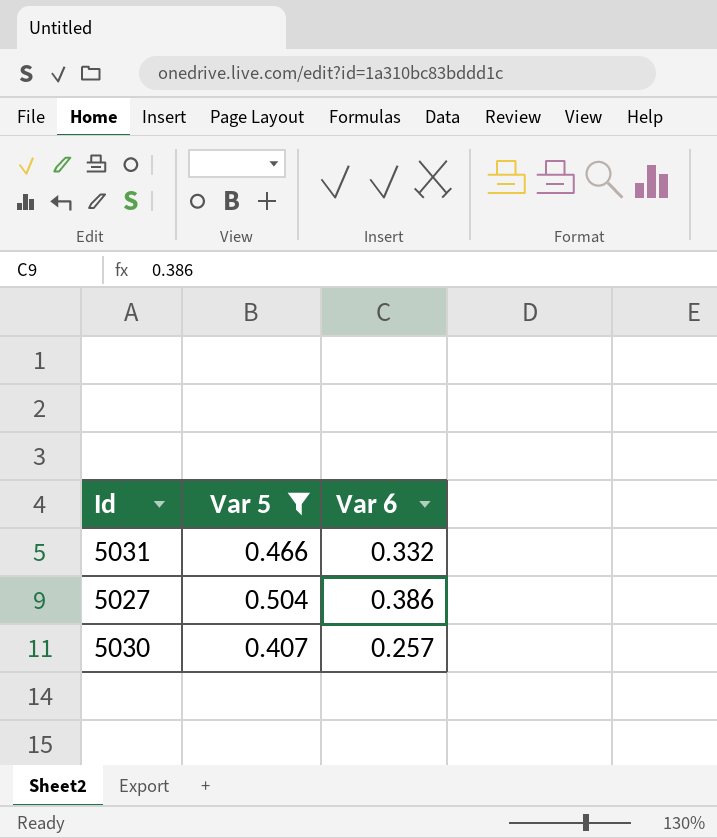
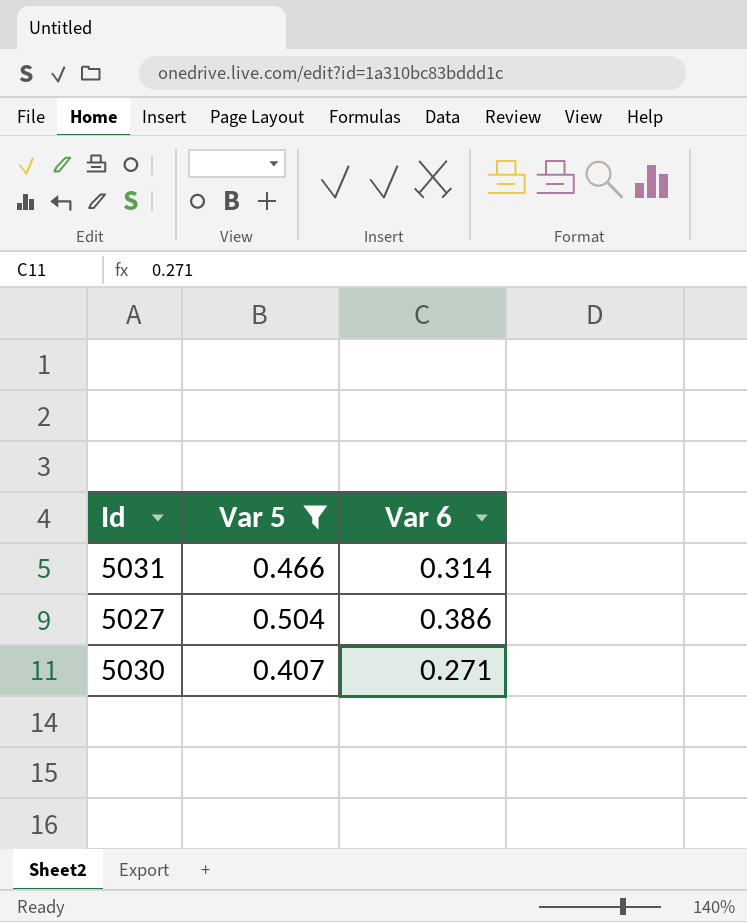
5031 | Var 6: 0.332 -> 0.314
5030 | Var 6: 0.257 -> 0.271

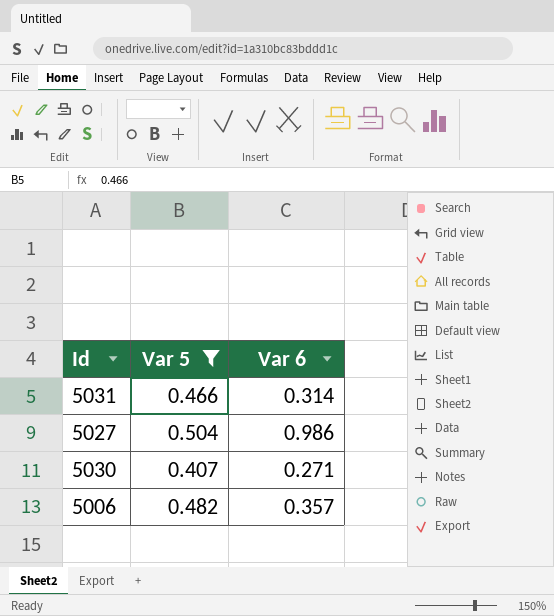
5027 | Var 6: 0.386 -> 0.986
row 5006: none -> 0.482 | 0.357

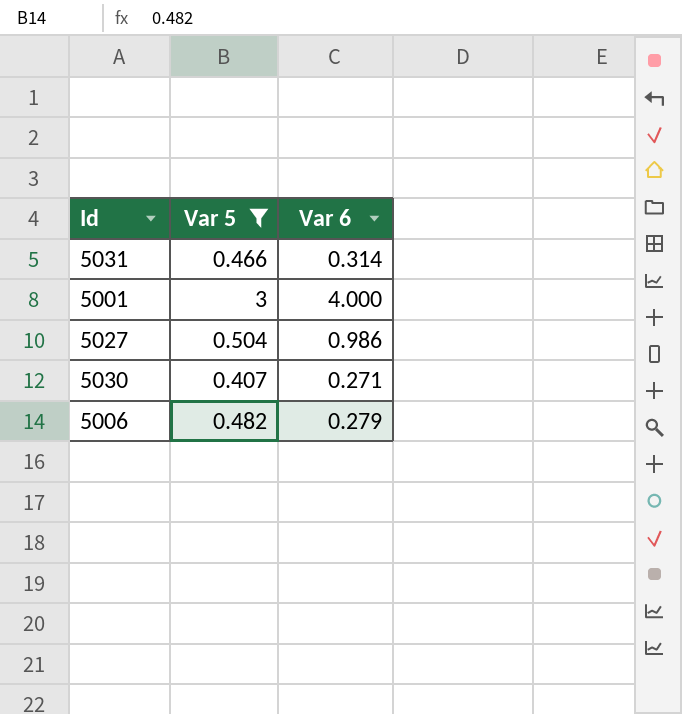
row 5001: none -> 3 | 4.000
5006 | Var 6: 0.357 -> 0.279

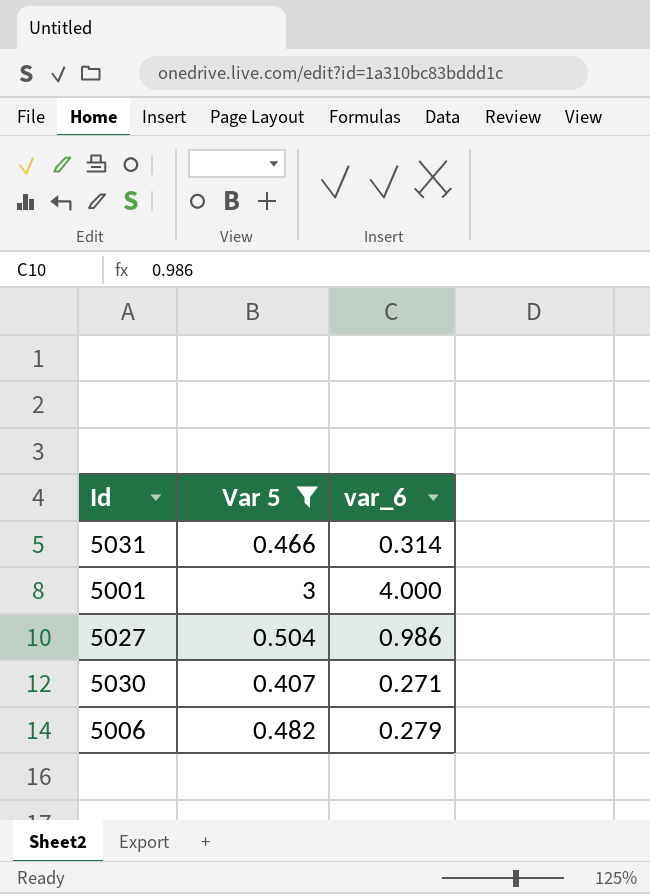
column name: Var 6 -> var_6

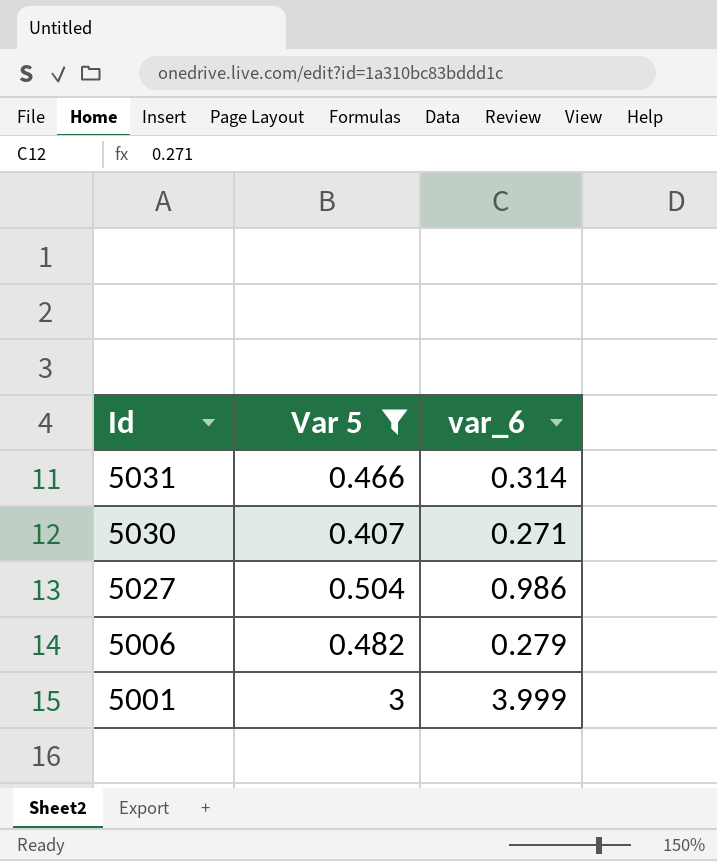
row order: none -> Id descending
5001 | var_6: 4.000 -> 3.999

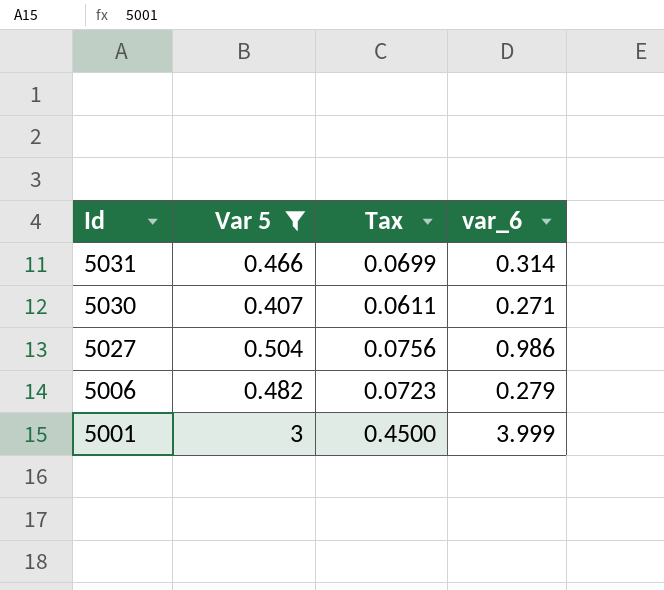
column Tax | formula: none -> [Var 5] * 0.15

